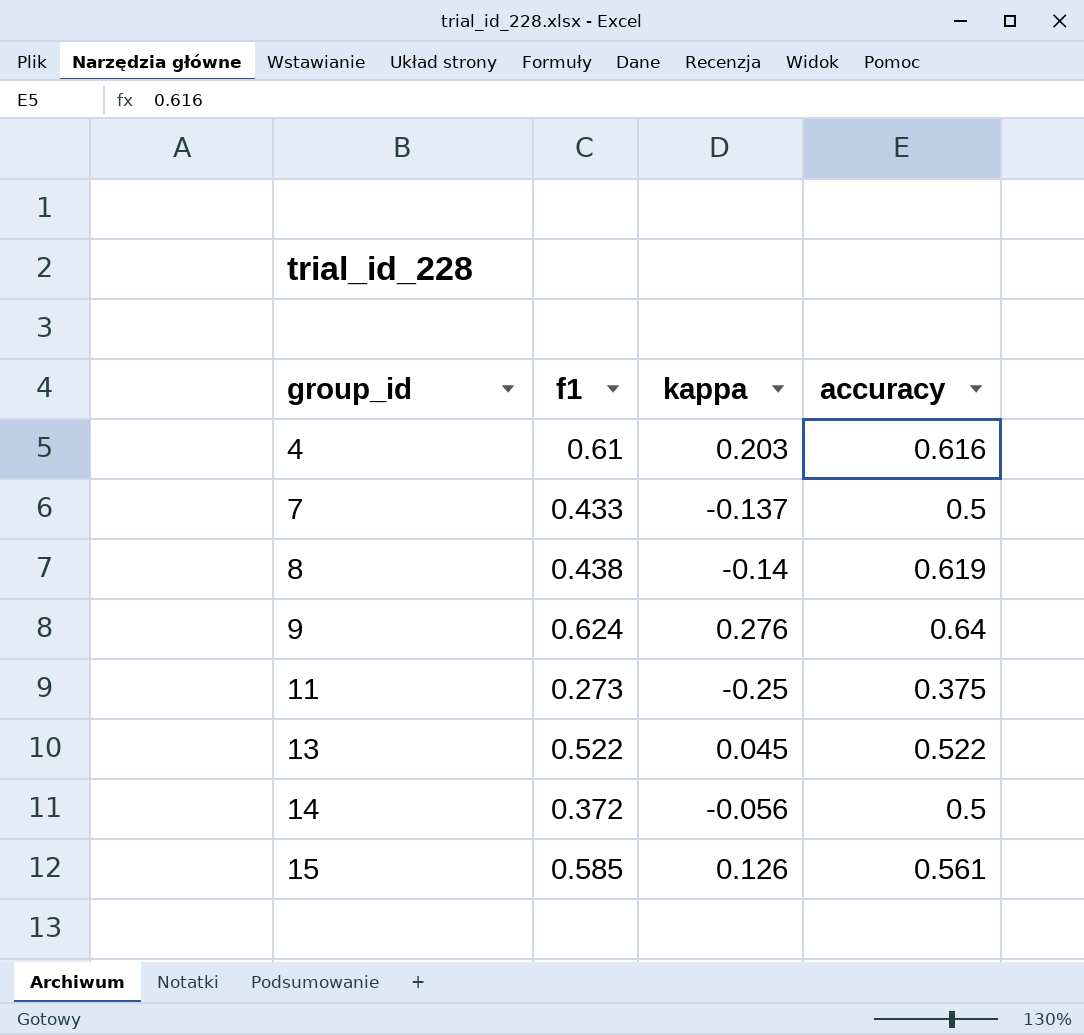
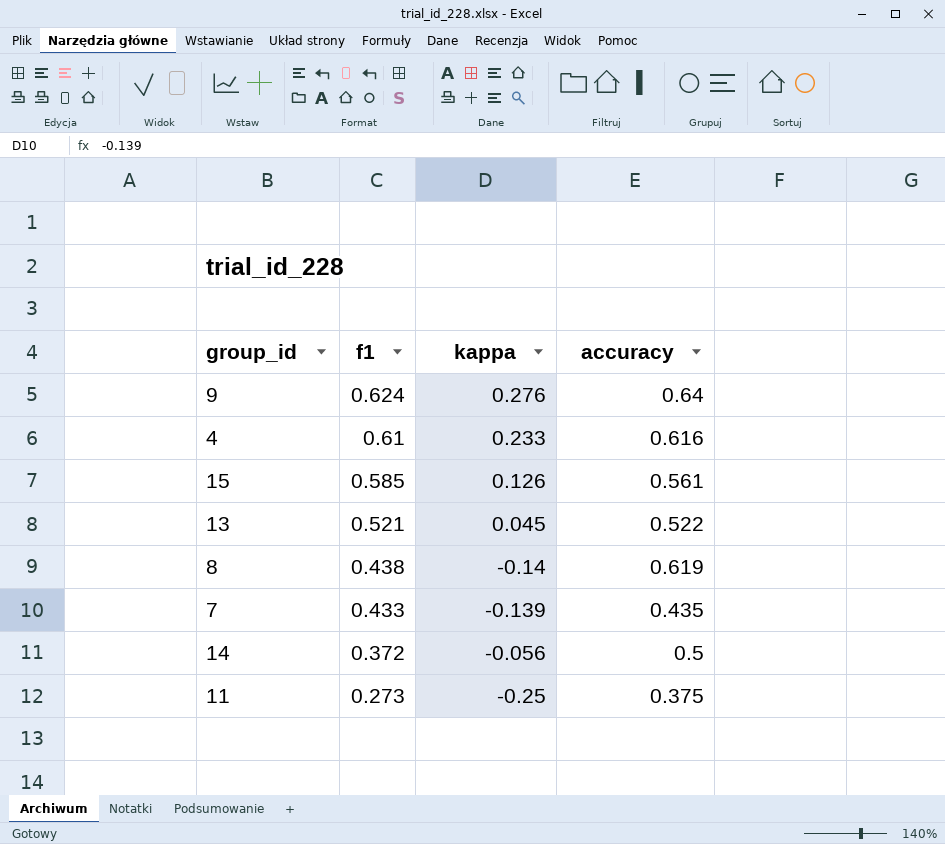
row order: group_id ascending -> f1 descending
4 | kappa: 0.203 -> 0.233
13 | f1: 0.522 -> 0.521
7 | kappa: -0.137 -> -0.139
7 | accuracy: 0.5 -> 0.435

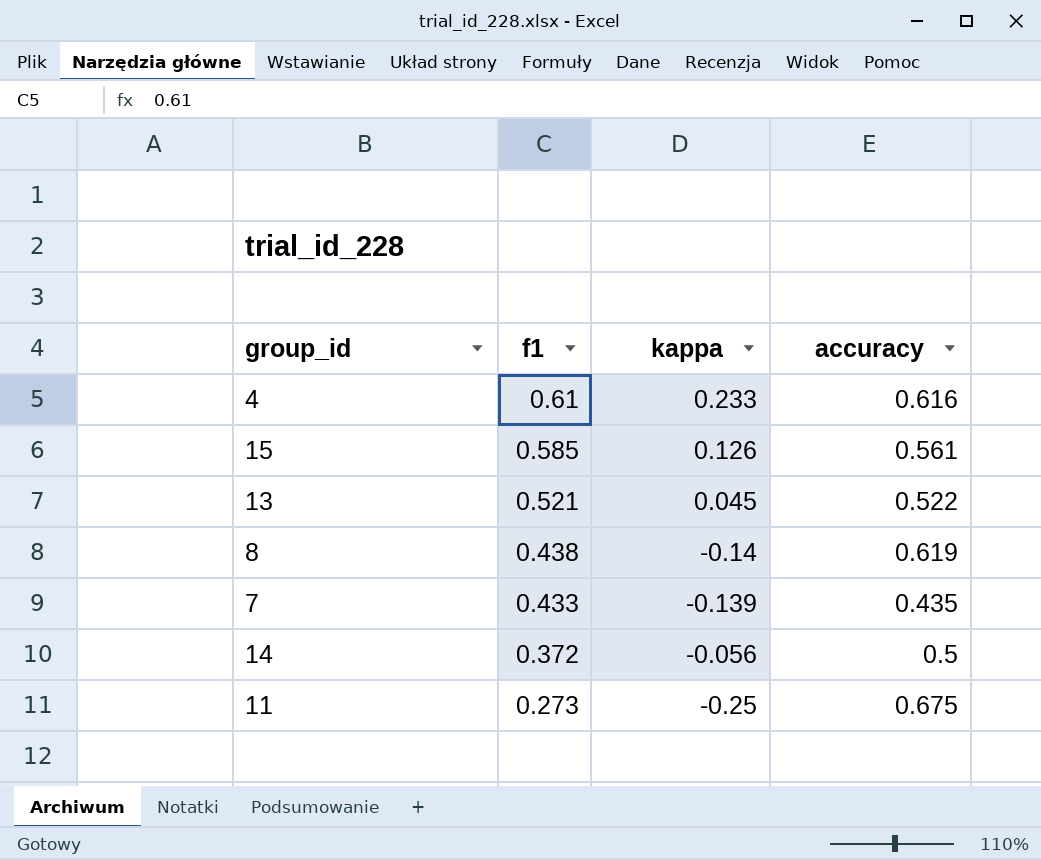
row 9: 0.624 | 0.276 | 0.64 -> none
11 | accuracy: 0.375 -> 0.675

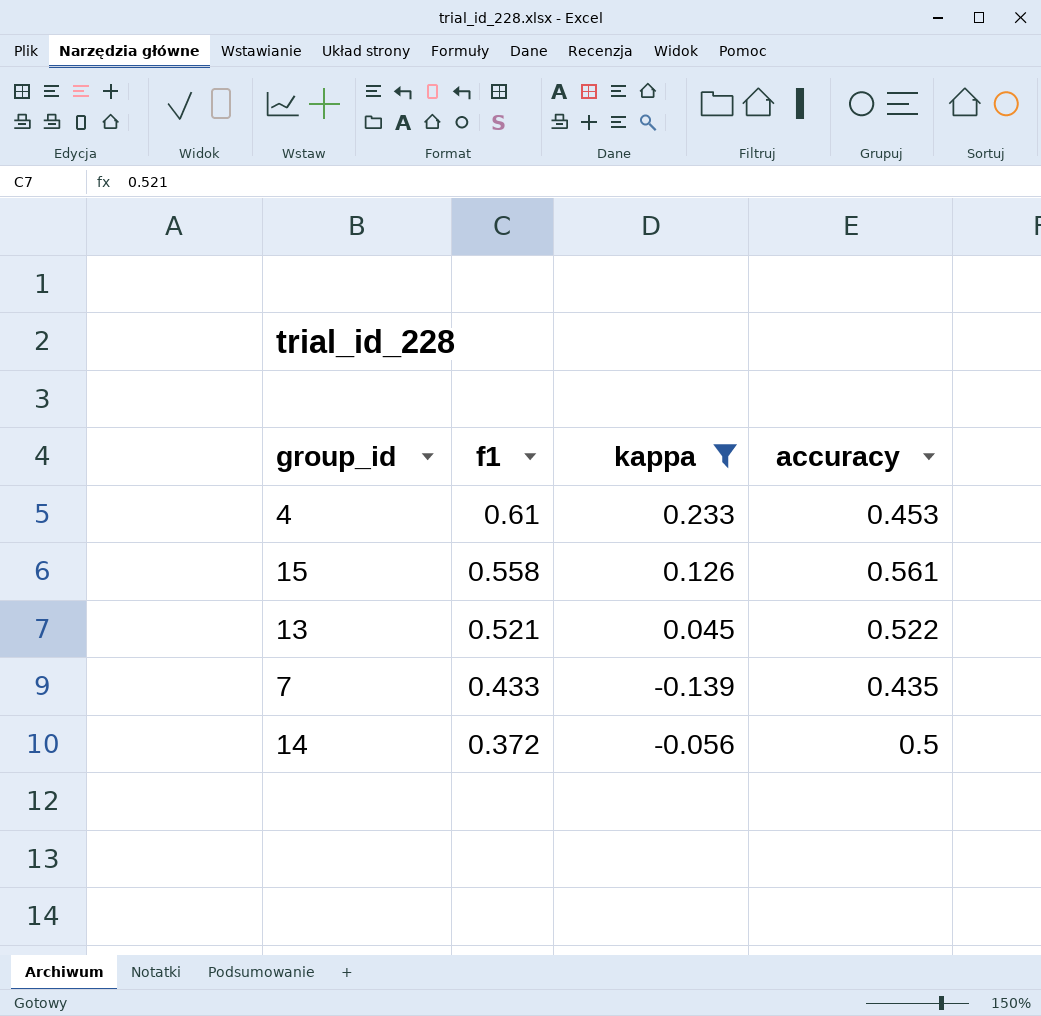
filter: none -> kappa >= -0.139
4 | accuracy: 0.616 -> 0.453
15 | f1: 0.585 -> 0.558

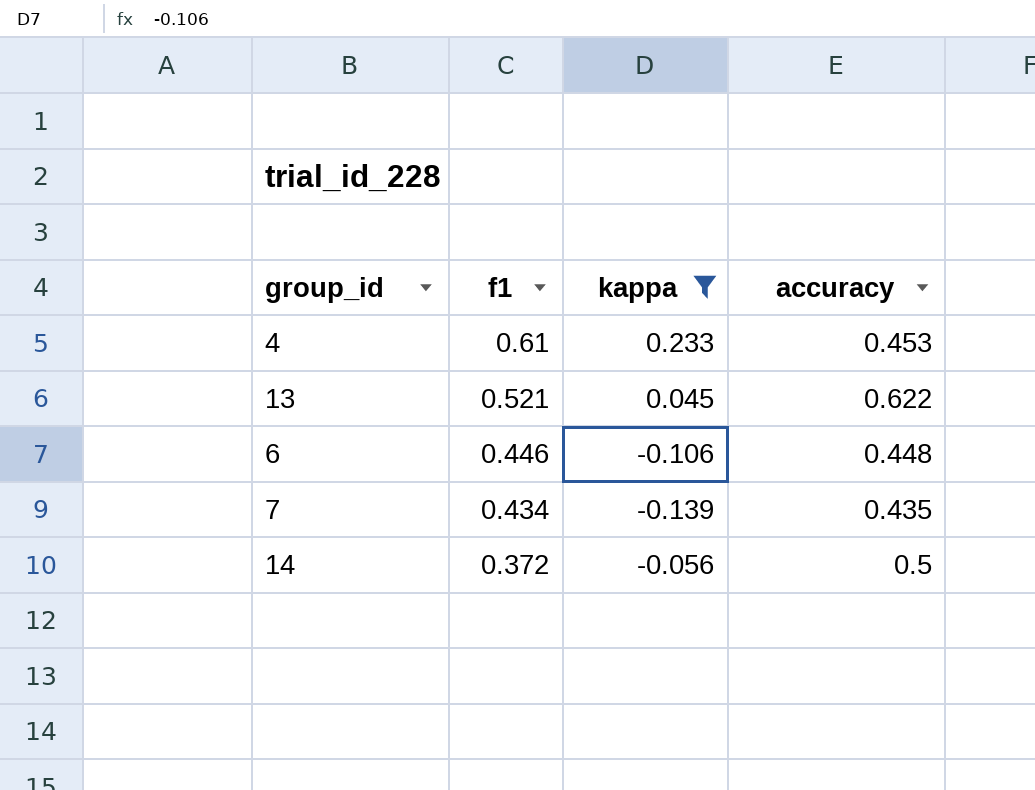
row 15: 0.558 | 0.126 | 0.561 -> none
13 | accuracy: 0.522 -> 0.622
row 6: none -> 0.446 | -0.106 | 0.448
7 | f1: 0.433 -> 0.434

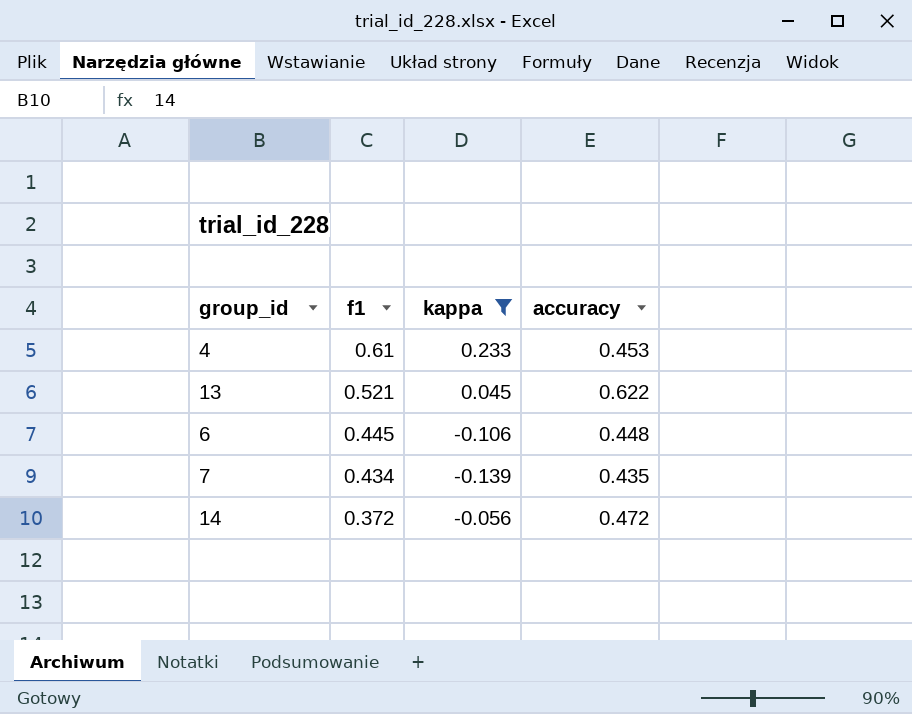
6 | f1: 0.446 -> 0.445
14 | accuracy: 0.5 -> 0.472

